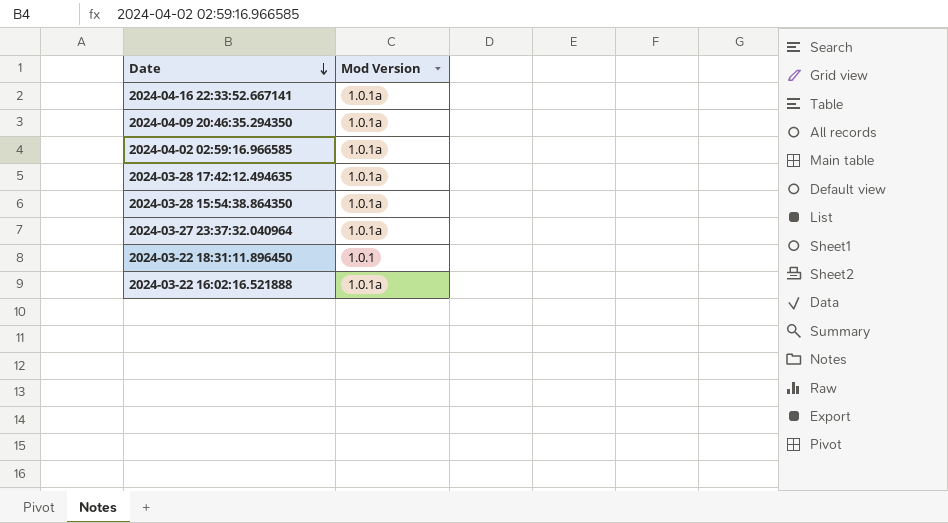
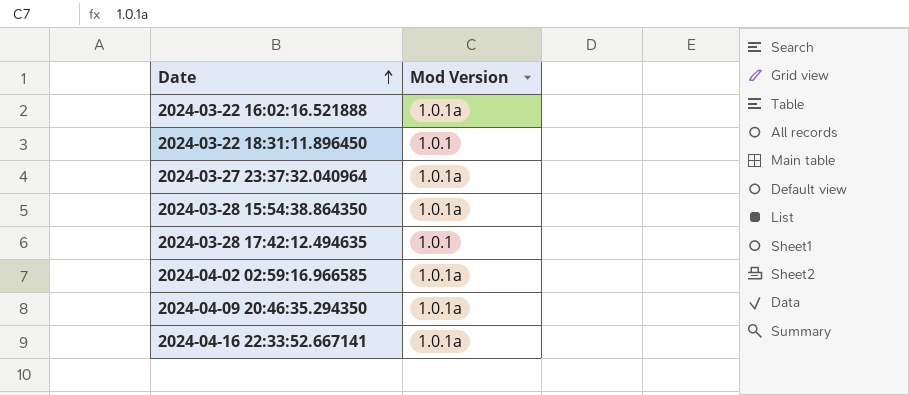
row order: Date descending -> Date ascending
2024-03-28 17:42:12.494635 | Mod Version: 1.0.1a -> 1.0.1

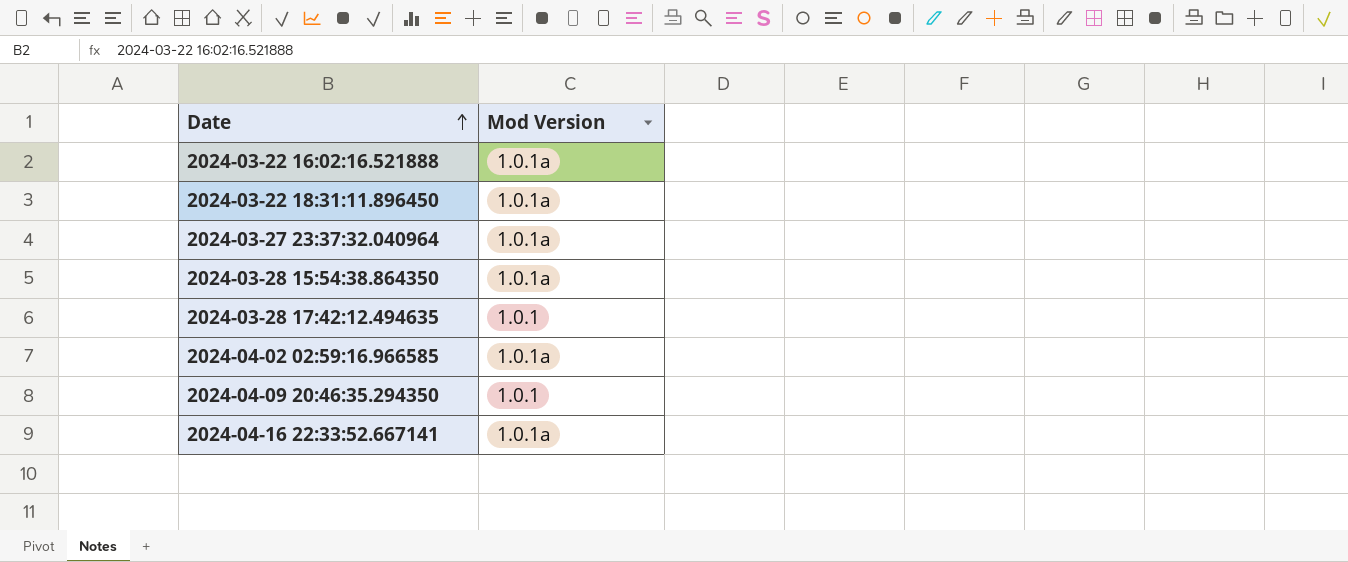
2024-03-22 18:31:11.896450 | Mod Version: 1.0.1 -> 1.0.1a
2024-04-09 20:46:35.294350 | Mod Version: 1.0.1a -> 1.0.1

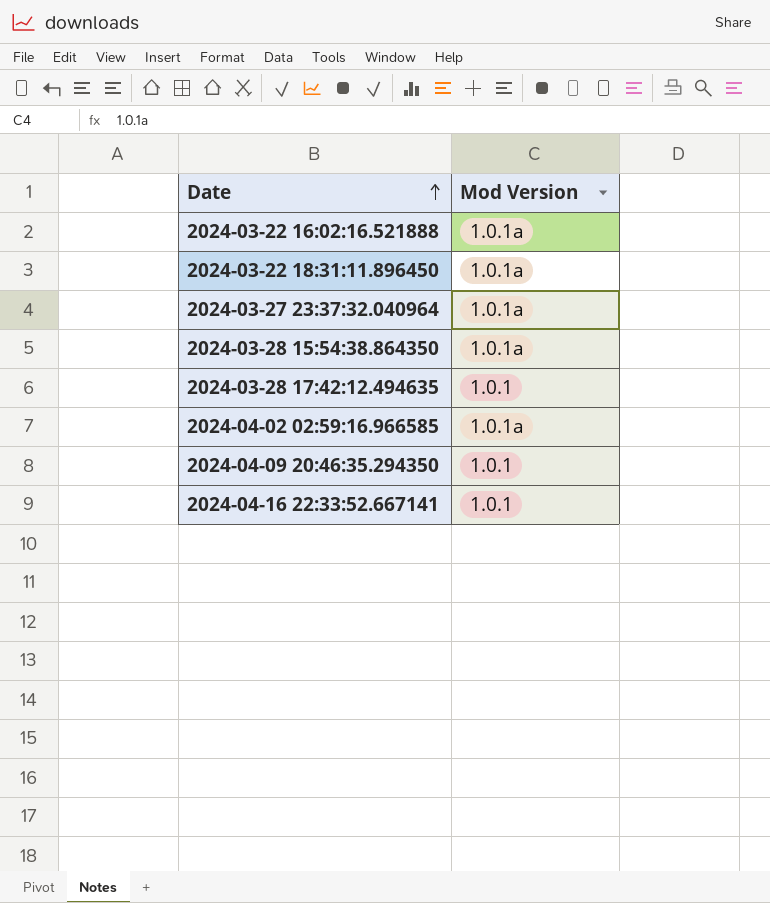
2024-04-16 22:33:52.667141 | Mod Version: 1.0.1a -> 1.0.1

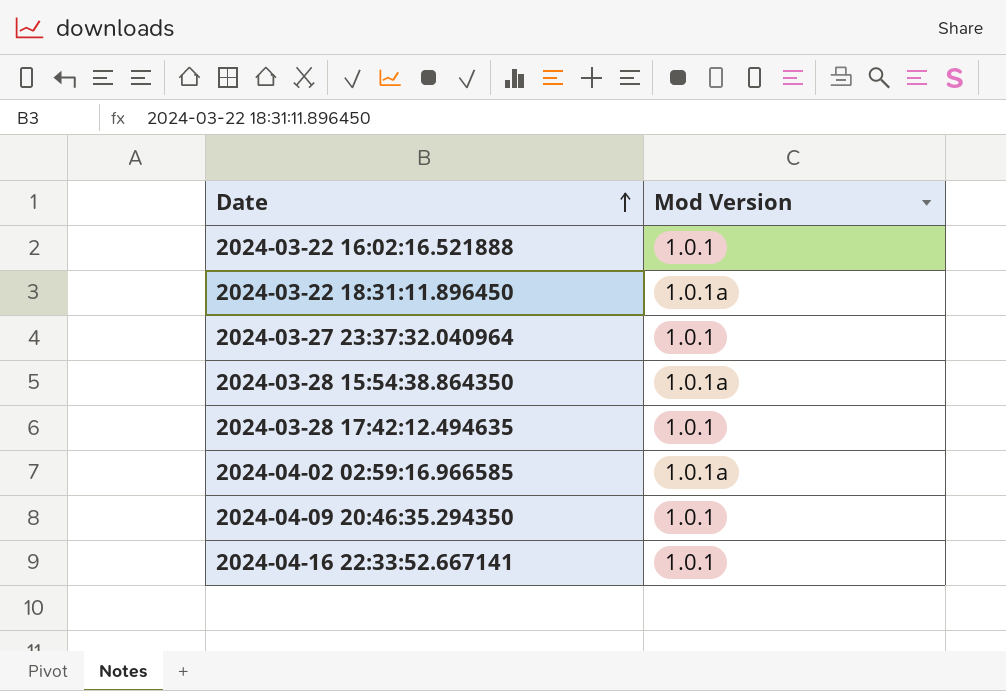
2024-03-22 16:02:16.521888 | Mod Version: 1.0.1a -> 1.0.1
2024-03-27 23:37:32.040964 | Mod Version: 1.0.1a -> 1.0.1

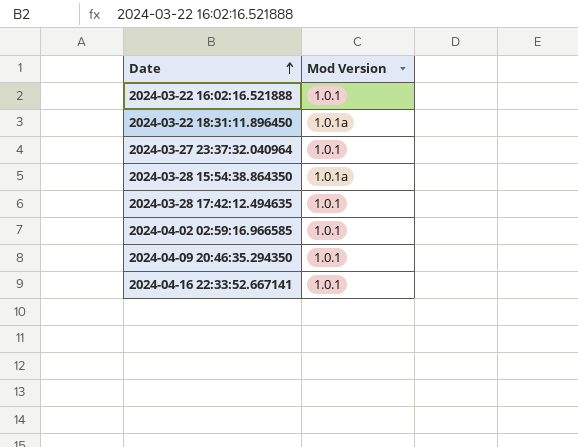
2024-04-02 02:59:16.966585 | Mod Version: 1.0.1a -> 1.0.1

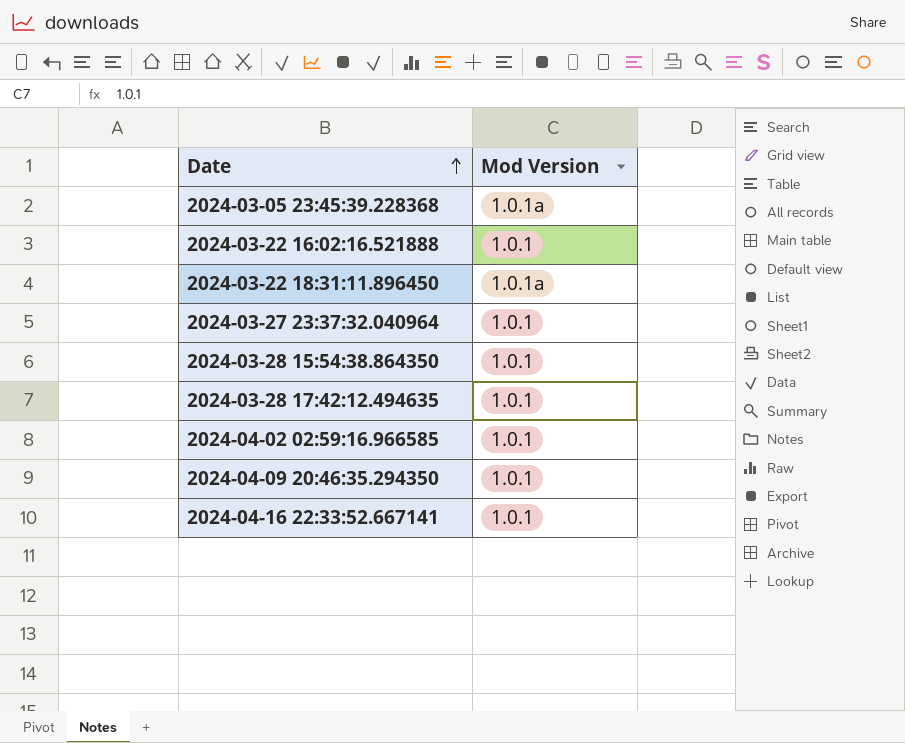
row 2024-03-05 23:45:39.228368: none -> 1.0.1a
2024-03-28 15:54:38.864350 | Mod Version: 1.0.1a -> 1.0.1

